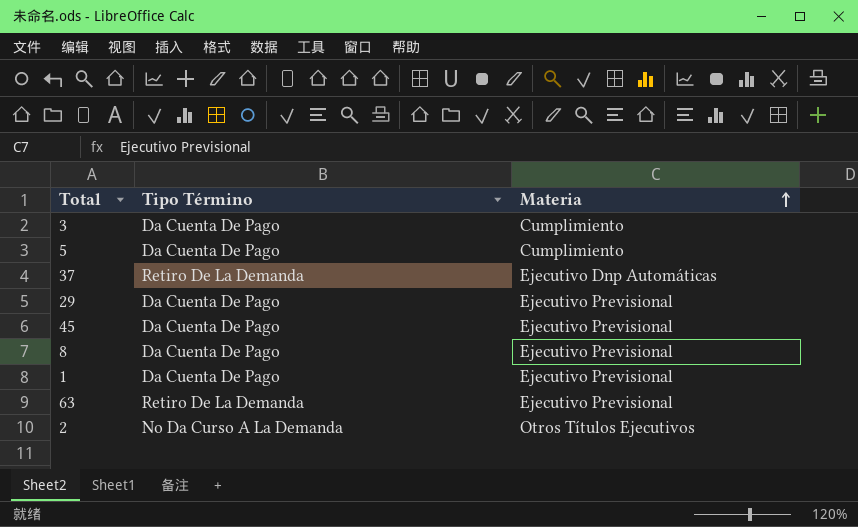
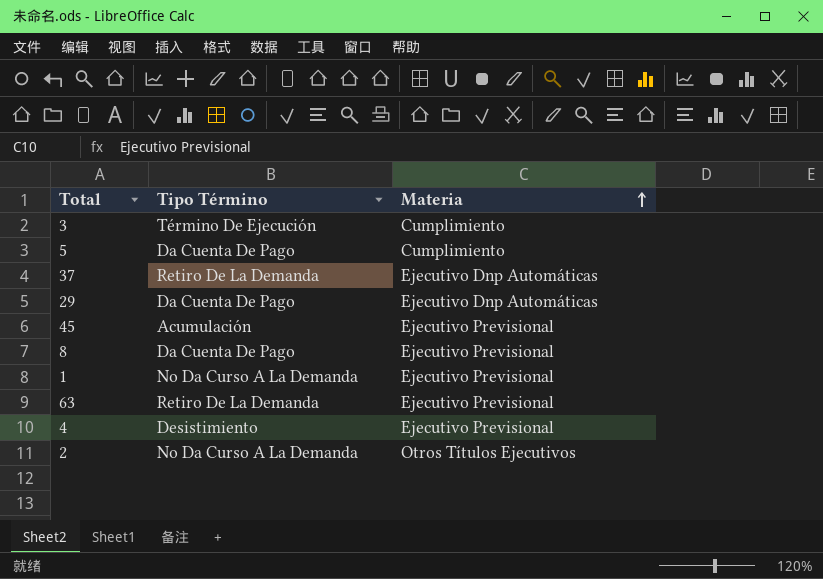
3 | Tipo Término: Da Cuenta De Pago -> Término De Ejecución
29 | Materia: Ejecutivo Previsional -> Ejecutivo Dnp Automáticas
45 | Tipo Término: Da Cuenta De Pago -> Acumulación
1 | Tipo Término: Da Cuenta De Pago -> No Da Curso A La Demanda
row 4: none -> Desistimiento | Ejecutivo Previsional

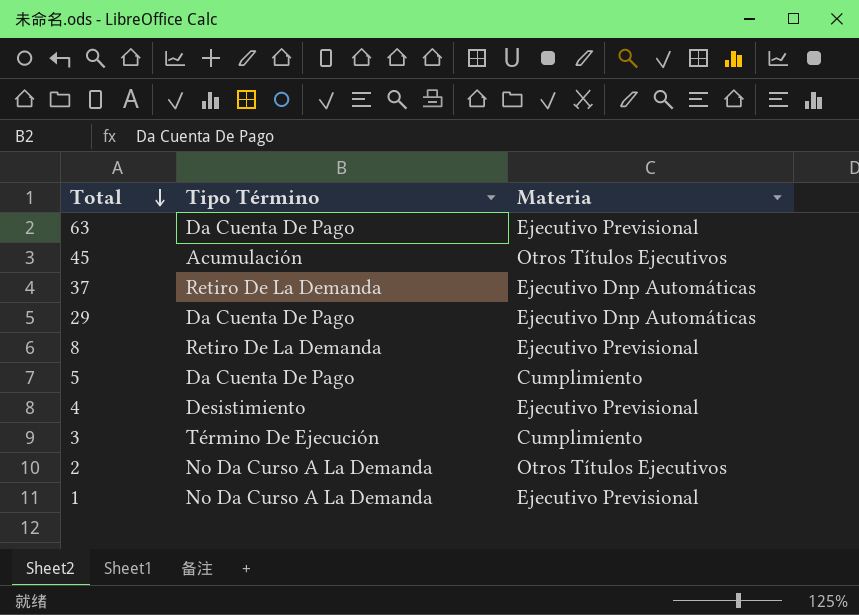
row order: Materia ascending -> Total descending
63 | Tipo Término: Retiro De La Demanda -> Da Cuenta De Pago
45 | Materia: Ejecutivo Previsional -> Otros Títulos Ejecutivos
8 | Tipo Término: Da Cuenta De Pago -> Retiro De La Demanda

